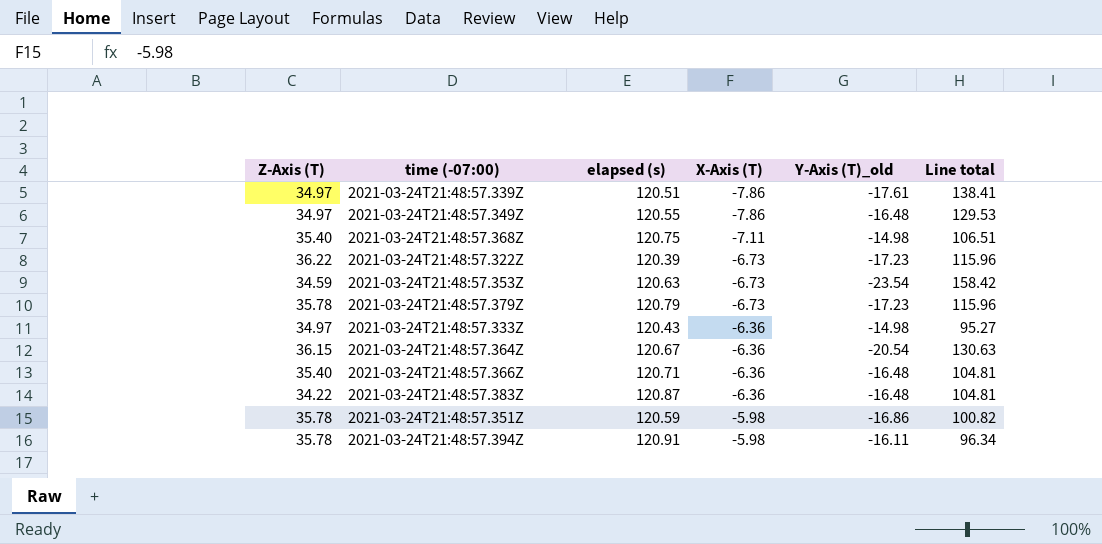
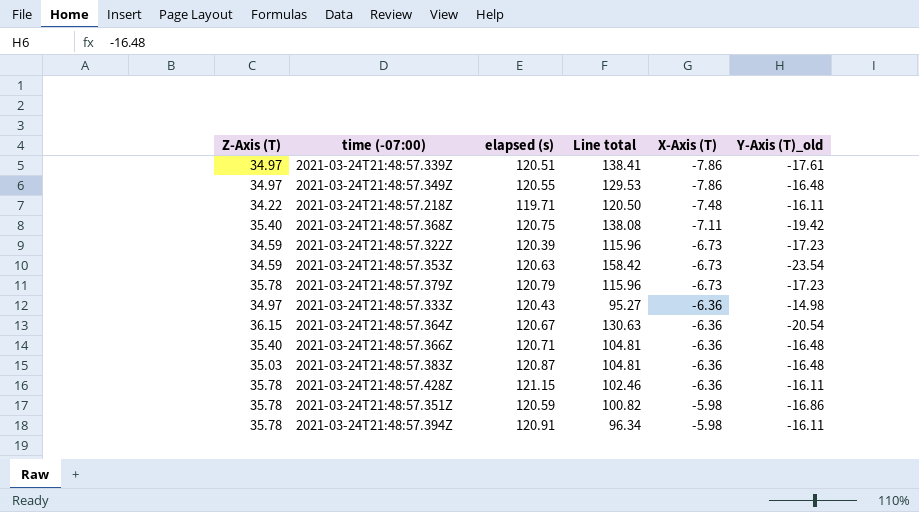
column Line total | position: 6 -> 4
row 2021-03-24T21:48:57.218Z: none -> 34.22 | 119.71 | 120.50 | -7.48 | -16.11
2021-03-24T21:48:57.368Z | Line total: 106.51 -> 138.08
2021-03-24T21:48:57.368Z | Y-Axis (T)_old: -14.98 -> -19.42
2021-03-24T21:48:57.322Z | Z-Axis (T): 36.22 -> 34.59
2021-03-24T21:48:57.383Z | Z-Axis (T): 34.22 -> 35.03
row 2021-03-24T21:48:57.428Z: none -> 35.78 | 121.15 | 102.46 | -6.36 | -16.11

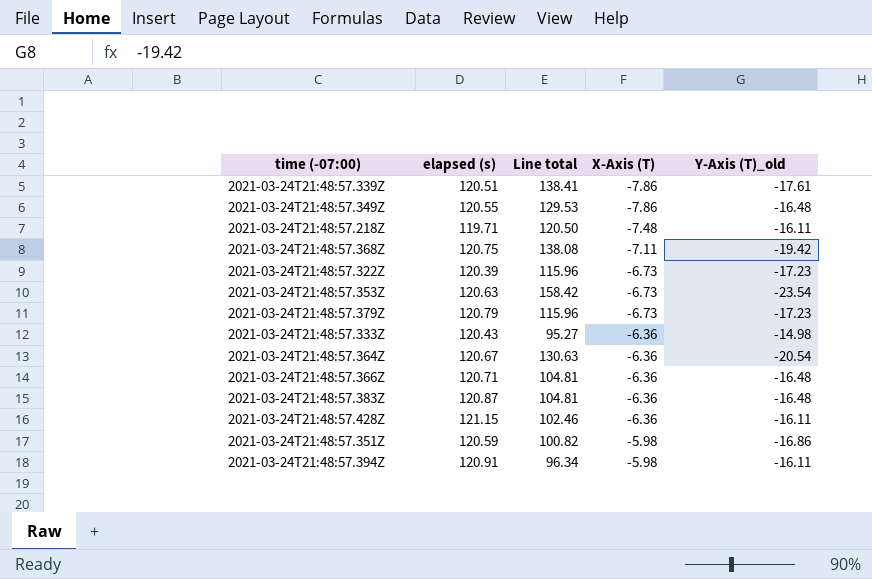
column Z-Axis (T) | position: 1 -> none

